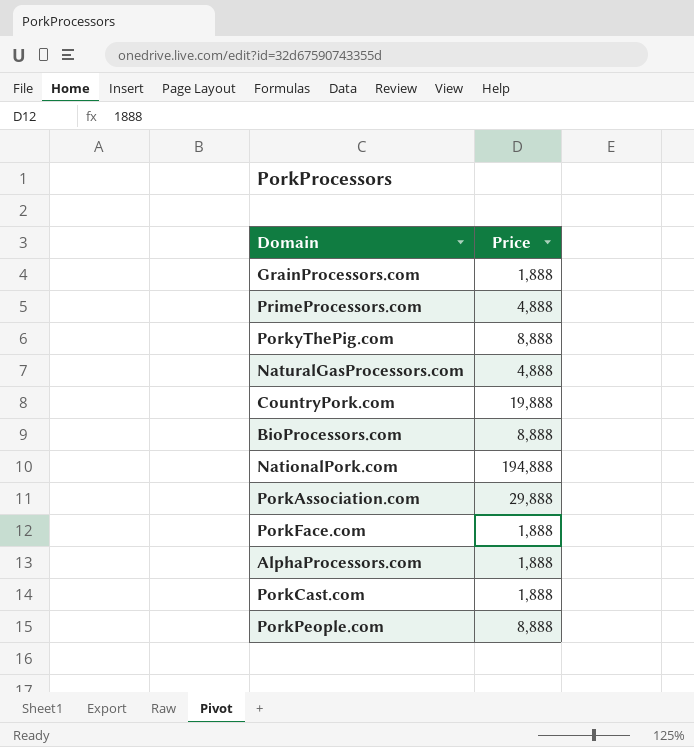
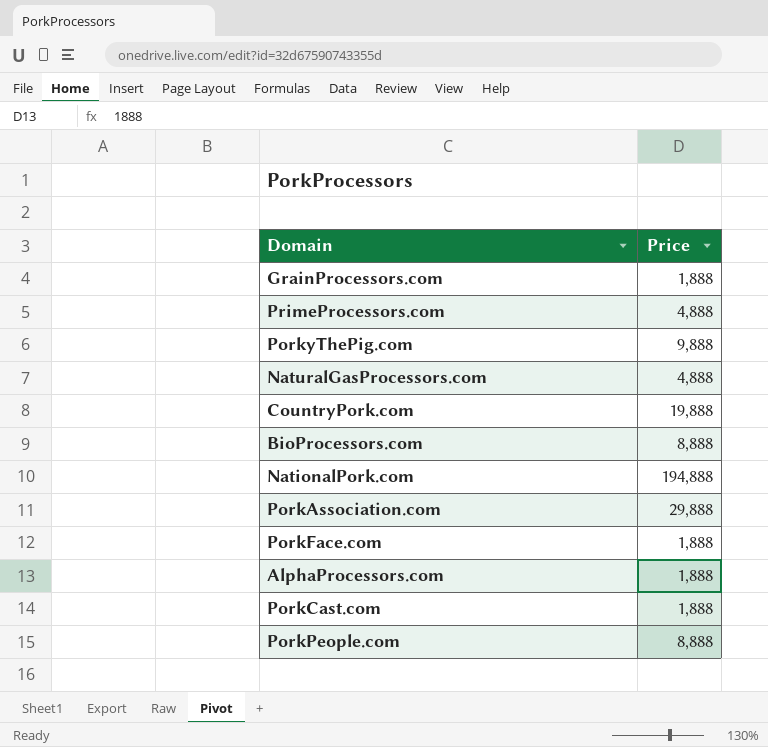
PorkyThePig.com | Price: 8,888 -> 9,888

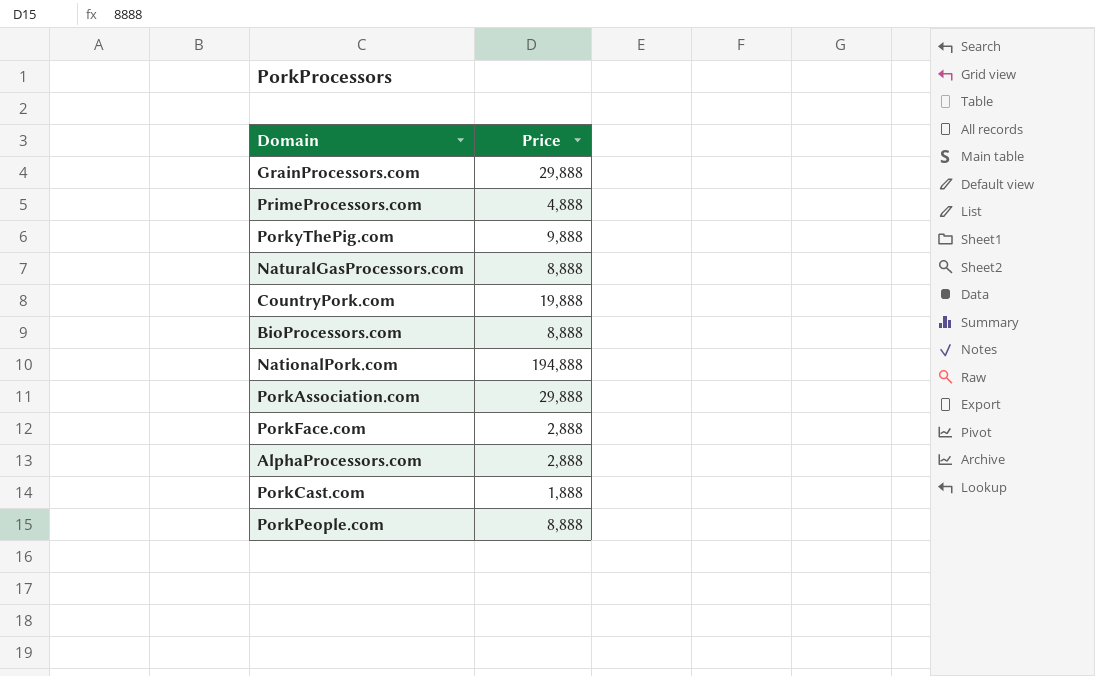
GrainProcessors.com | Price: 1,888 -> 29,888
NaturalGasProcessors.com | Price: 4,888 -> 8,888
PorkFace.com | Price: 1,888 -> 2,888
AlphaProcessors.com | Price: 1,888 -> 2,888

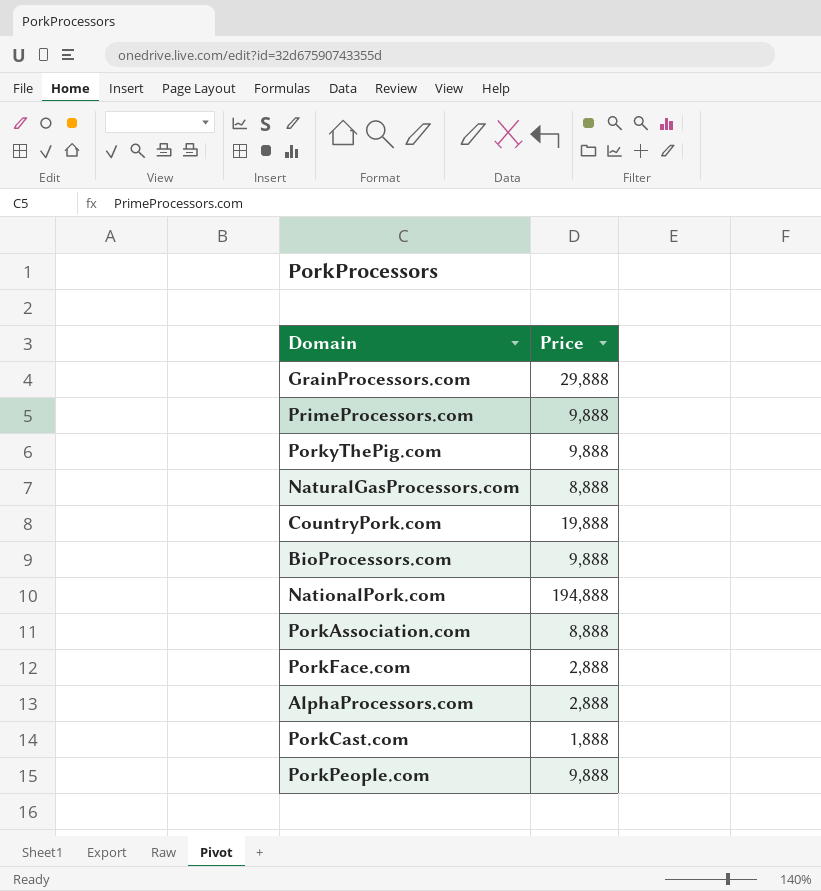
PrimeProcessors.com | Price: 4,888 -> 9,888
BioProcessors.com | Price: 8,888 -> 9,888
PorkAssociation.com | Price: 29,888 -> 8,888
PorkPeople.com | Price: 8,888 -> 9,888

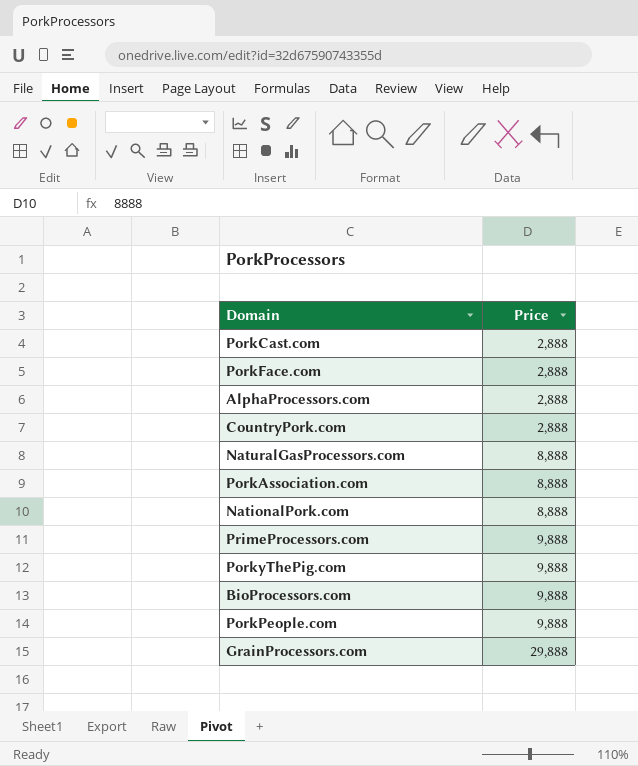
row order: none -> Price ascending
PorkCast.com | Price: 1,888 -> 2,888
CountryPork.com | Price: 19,888 -> 2,888
NationalPork.com | Price: 194,888 -> 8,888

